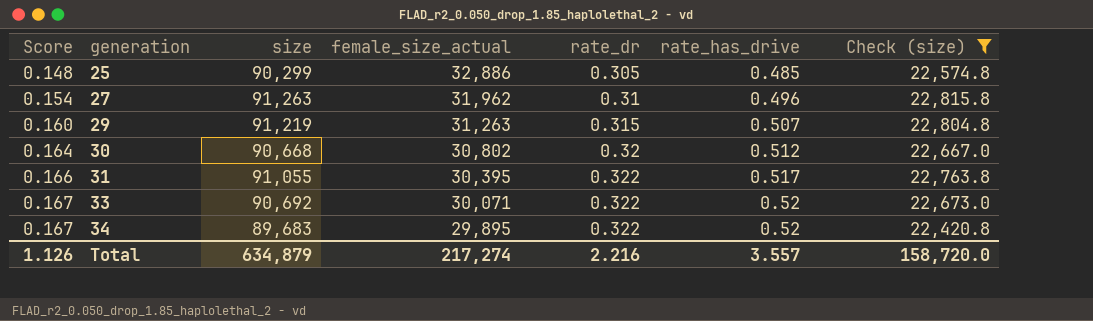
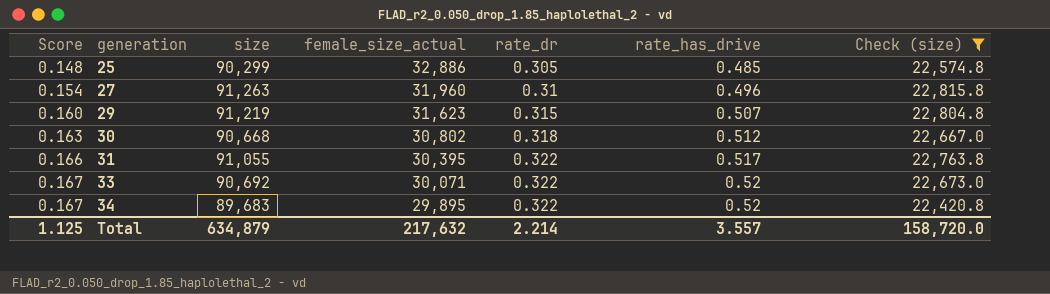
27 | female_size_actual: 31,962 -> 31,960
29 | female_size_actual: 31,263 -> 31,623
30 | Score: 0.164 -> 0.163
30 | rate_dr: 0.32 -> 0.318
Total | Score: 1.126 -> 1.125
Total | female_size_actual: 217,274 -> 217,632
Total | rate_dr: 2.216 -> 2.214

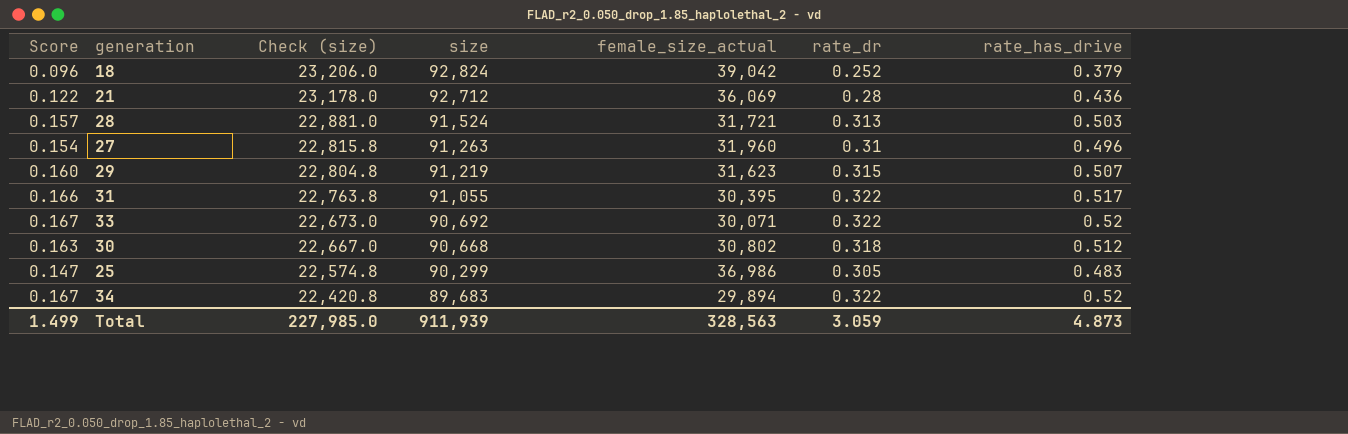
filter: Check (size) <= 22,815.8 -> none
row order: Score ascending -> Check (size) descending
column Check (size) | position: 7 -> 3
25 | Score: 0.148 -> 0.147
25 | female_size_actual: 32,886 -> 36,986
25 | rate_has_drive: 0.485 -> 0.483
34 | female_size_actual: 29,895 -> 29,894
Total | Score: 1.125 -> 1.499
Total | Check (size): 158,720.0 -> 227,985.0
Total | size: 634,879 -> 911,939
Total | female_size_actual: 217,632 -> 328,563
Total | rate_dr: 2.214 -> 3.059
Total | rate_has_drive: 3.557 -> 4.873

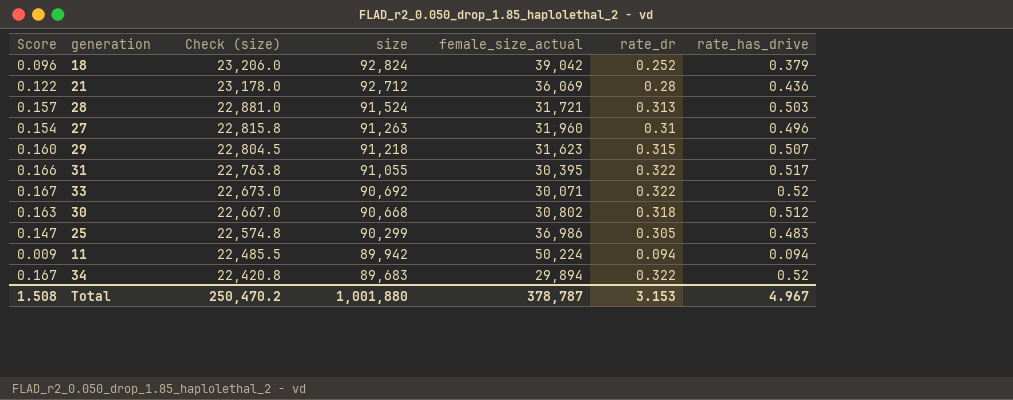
29 | Check (size): 22,804.8 -> 22,804.5
29 | size: 91,219 -> 91,218
row 11: none -> 0.009 | 22,485.5 | 89,942 | 50,224 | 0.094 | 0.094
Total | Score: 1.499 -> 1.508
Total | Check (size): 227,985.0 -> 250,470.2
Total | size: 911,939 -> 1,001,880
Total | female_size_actual: 328,563 -> 378,787
Total | rate_dr: 3.059 -> 3.153
Total | rate_has_drive: 4.873 -> 4.967

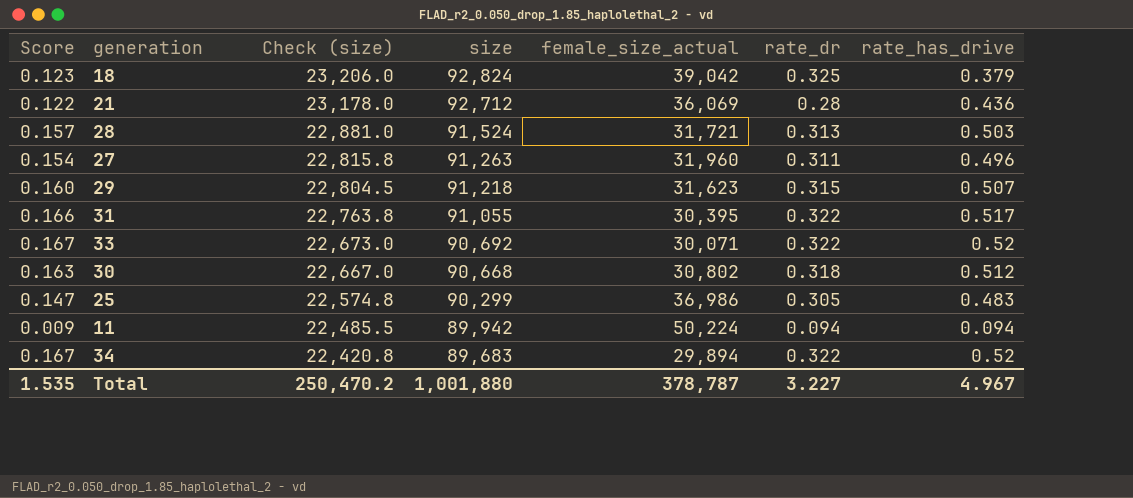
18 | Score: 0.096 -> 0.123
18 | rate_dr: 0.252 -> 0.325
27 | rate_dr: 0.31 -> 0.311
Total | Score: 1.508 -> 1.535
Total | rate_dr: 3.153 -> 3.227

